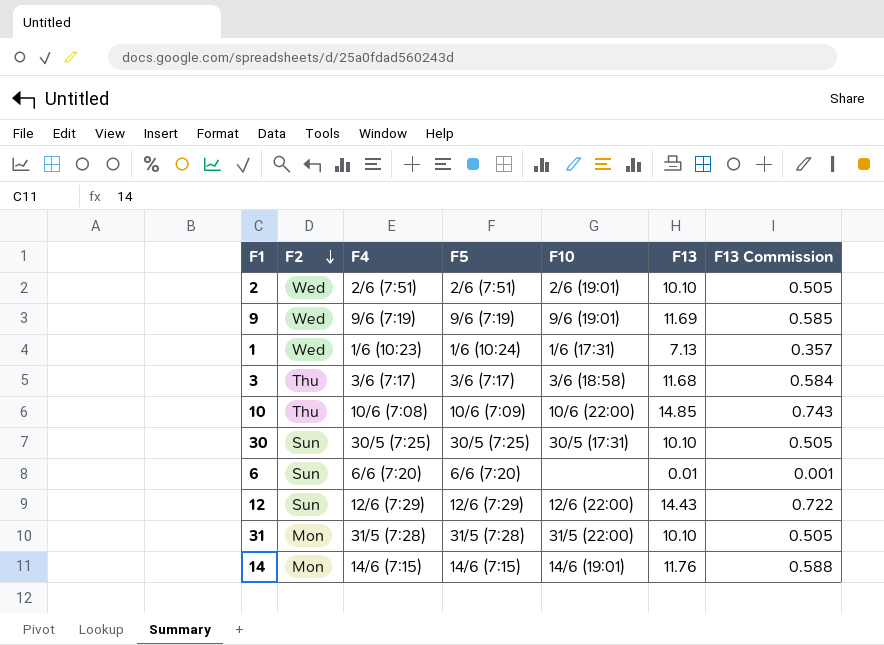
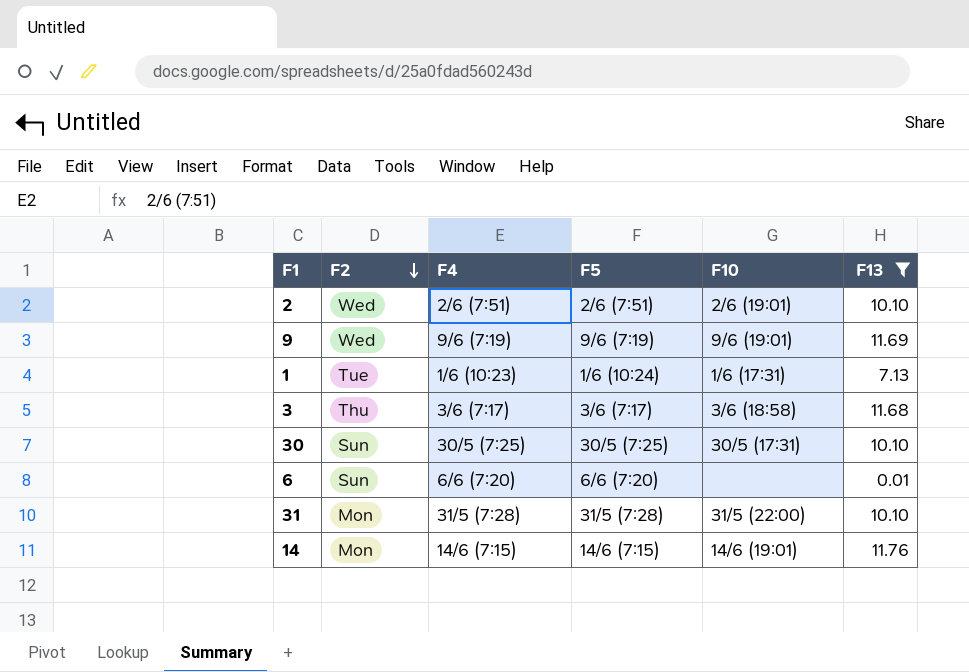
filter: none -> F13 <= 11.76
column F13 Commission | formula: [F13] * 0.05 -> none
1 | F2: Wed -> Tue

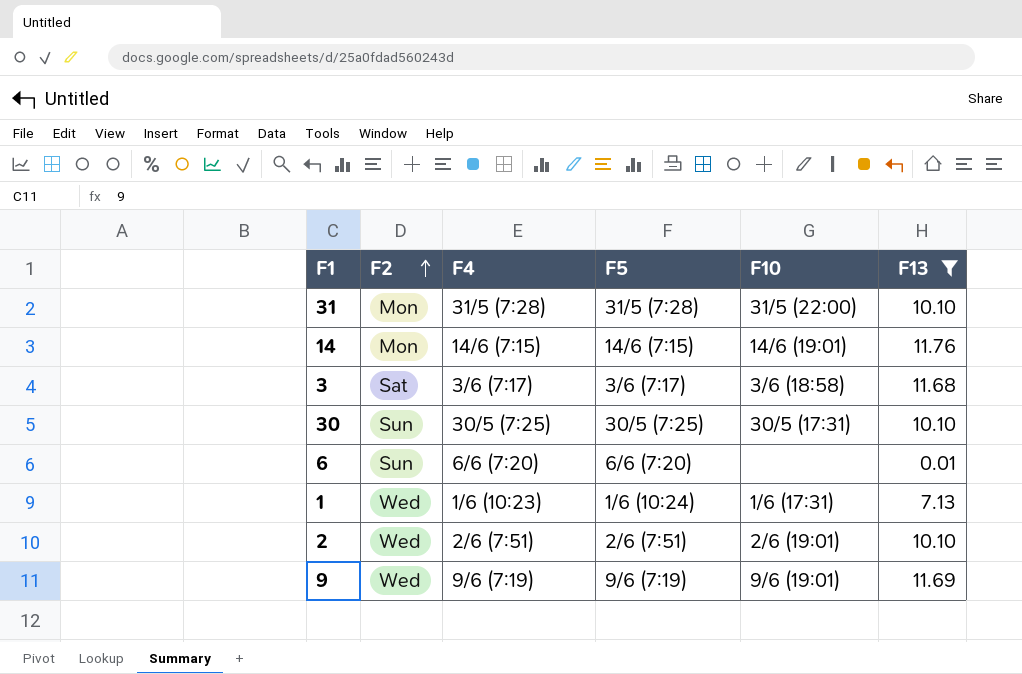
row order: F2 descending -> F2 ascending
3 | F2: Thu -> Sat
1 | F2: Tue -> Wed

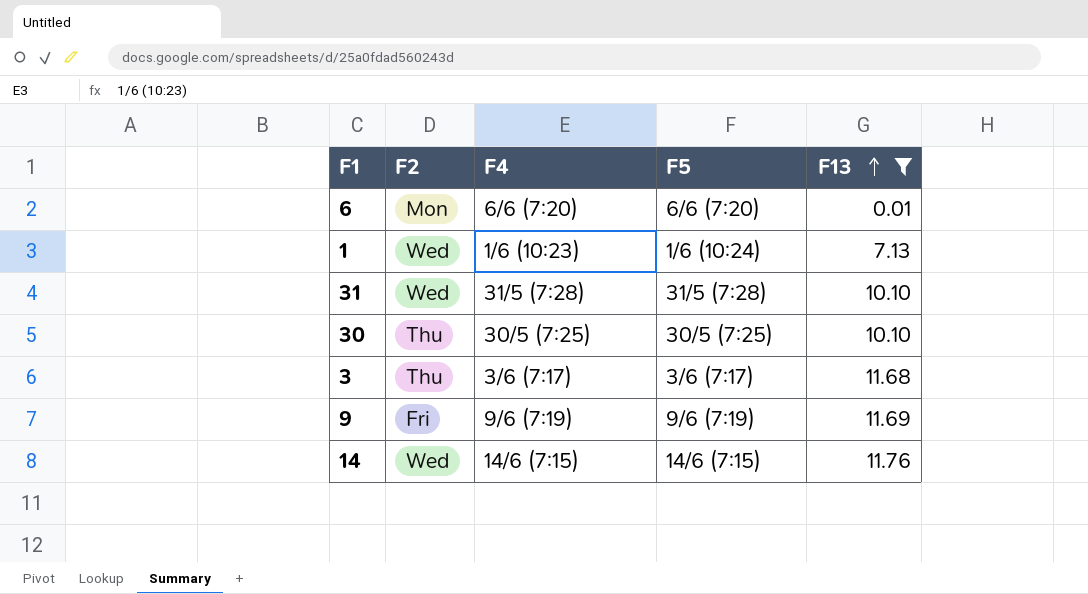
row order: F2 ascending -> F13 ascending
column F10 | position: 5 -> none
row 2: Wed | 2/6 (7:51) | 2/6 (7:51) | 2/6 (19:01) | 10.10 -> none
6 | F2: Sun -> Mon
31 | F2: Mon -> Wed
30 | F2: Sun -> Thu
3 | F2: Sat -> Thu
9 | F2: Wed -> Fri
14 | F2: Mon -> Wed

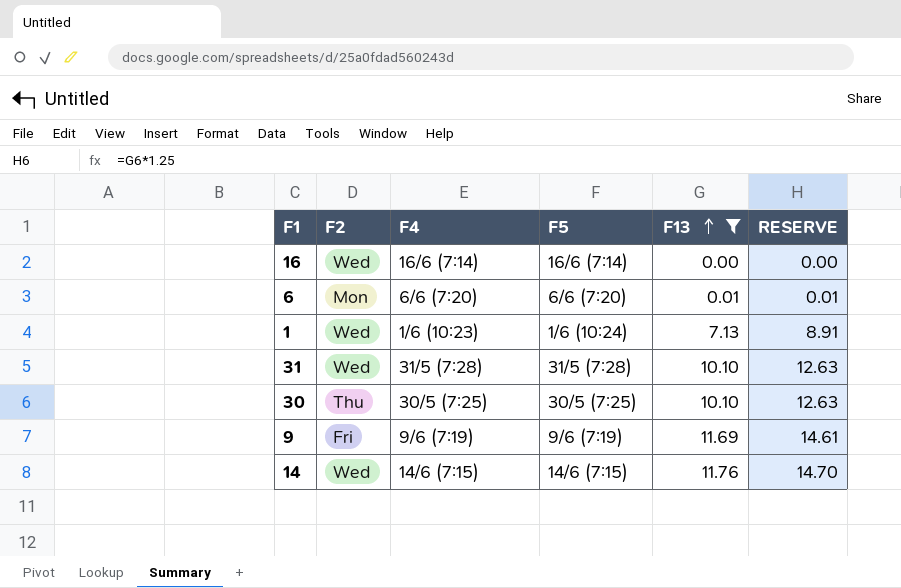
column RESERVE | formula: none -> [F13] * 1.25
row 3: Thu | 3/6 (7:17) | 3/6 (7:17) | 11.68 -> none
row 16: none -> Wed | 16/6 (7:14) | 16/6 (7:14) | 0.00 | 0.00

